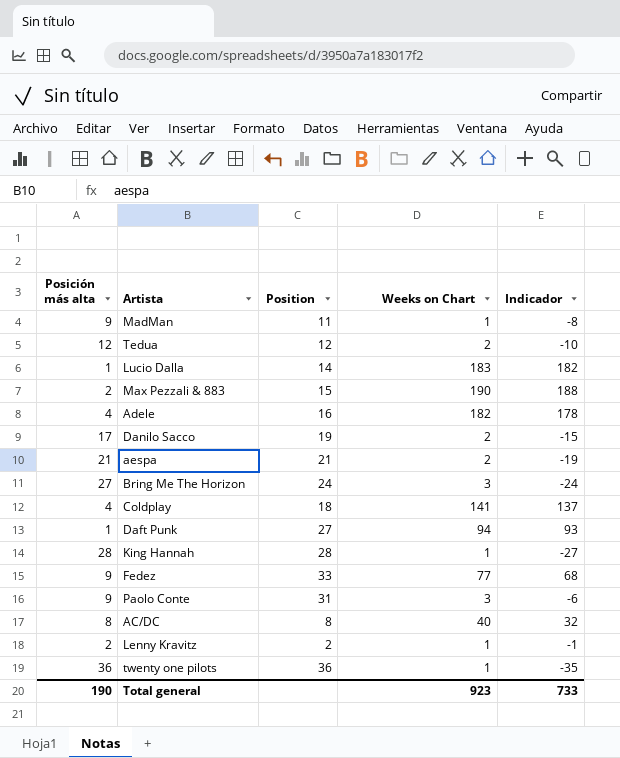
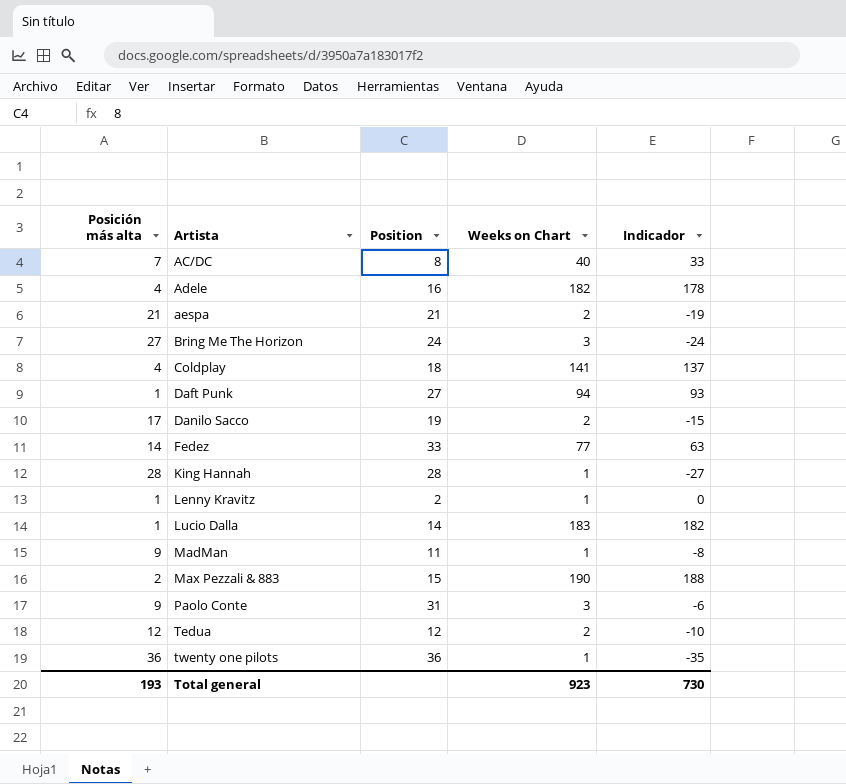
row order: none -> Artista ascending
AC/DC | Posición más alta: 8 -> 7
AC/DC | Indicador: 32 -> 33
Fedez | Posición más alta: 9 -> 14
Fedez | Indicador: 68 -> 63
Lenny Kravitz | Posición más alta: 2 -> 1
Lenny Kravitz | Indicador: -1 -> 0
Total general | Posición más alta: 190 -> 193
Total general | Indicador: 733 -> 730

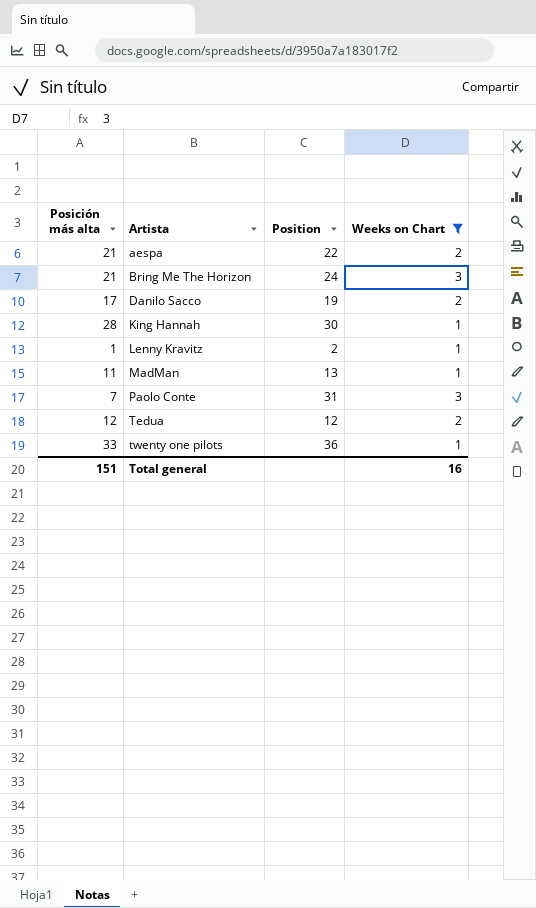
filter: none -> Weeks on Chart <= 3
column Indicador | formula: [Weeks on Chart] - [Posición más alta] -> none
aespa | Position: 21 -> 22
Bring Me The Horizon | Posición más alta: 27 -> 21
King Hannah | Position: 28 -> 30
MadMan | Posición más alta: 9 -> 11
MadMan | Position: 11 -> 13
Paolo Conte | Posición más alta: 9 -> 7
twenty one pilots | Posición más alta: 36 -> 33
Total general | Posición más alta: 193 -> 151
Total general | Weeks on Chart: 923 -> 16

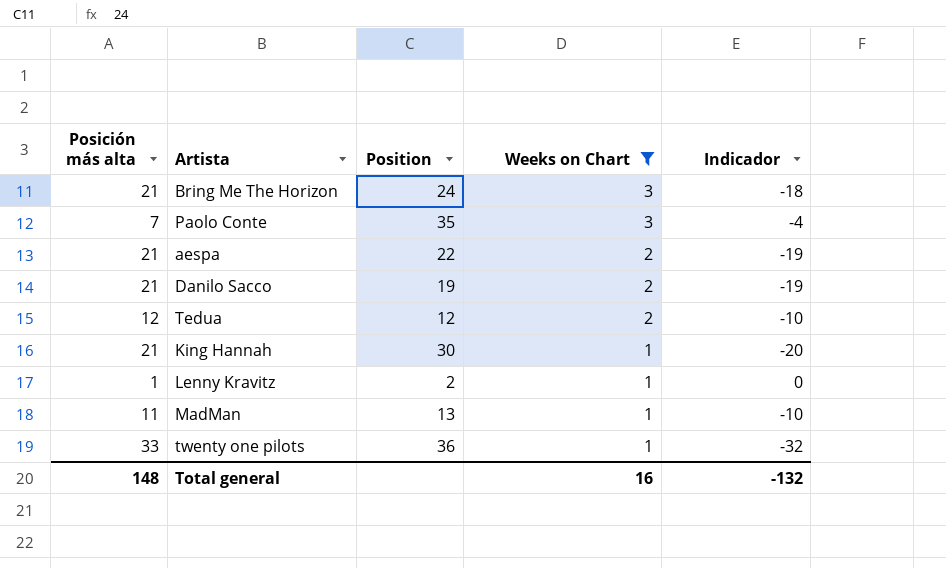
row order: Artista ascending -> Weeks on Chart descending
column Indicador | formula: none -> [Weeks on Chart] - [Posición más alta]
Paolo Conte | Position: 31 -> 35
Danilo Sacco | Posición más alta: 17 -> 21
King Hannah | Posición más alta: 28 -> 21
Total general | Posición más alta: 151 -> 148

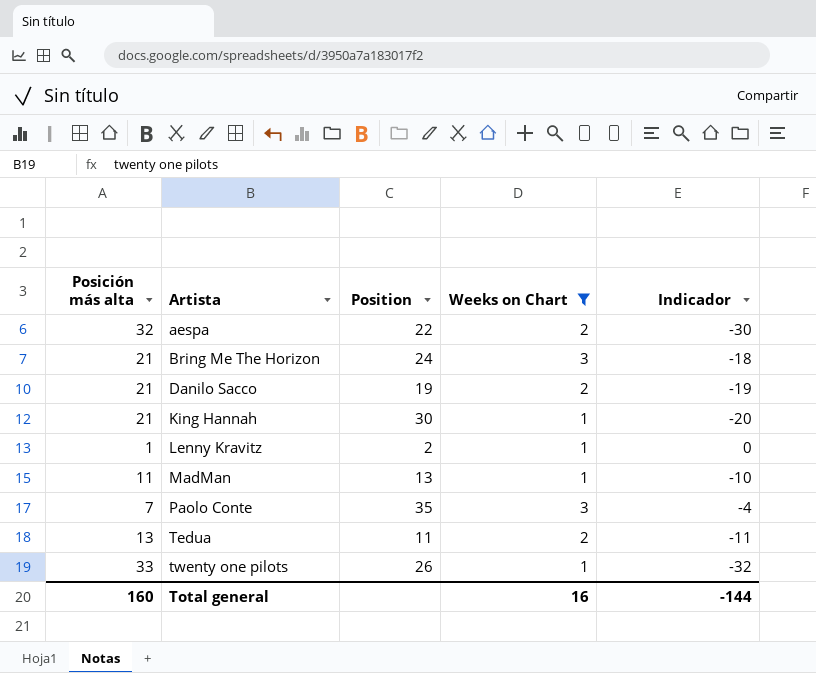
row order: Weeks on Chart descending -> Artista ascending
aespa | Posición más alta: 21 -> 32
aespa | Indicador: -19 -> -30
Tedua | Posición más alta: 12 -> 13
Tedua | Position: 12 -> 11
Tedua | Indicador: -10 -> -11
twenty one pilots | Position: 36 -> 26
Total general | Posición más alta: 148 -> 160
Total general | Indicador: -132 -> -144

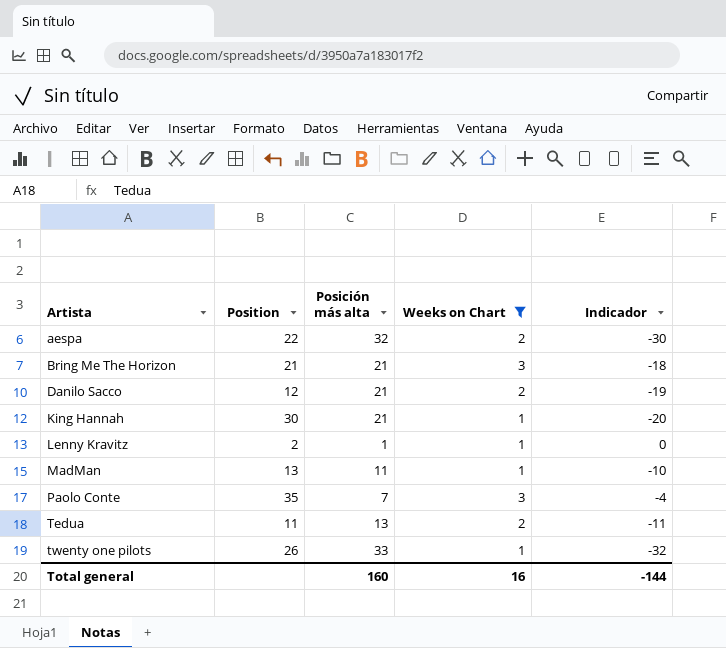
column Posición más alta | position: 1 -> 3
Bring Me The Horizon | Position: 24 -> 21
Danilo Sacco | Position: 19 -> 12

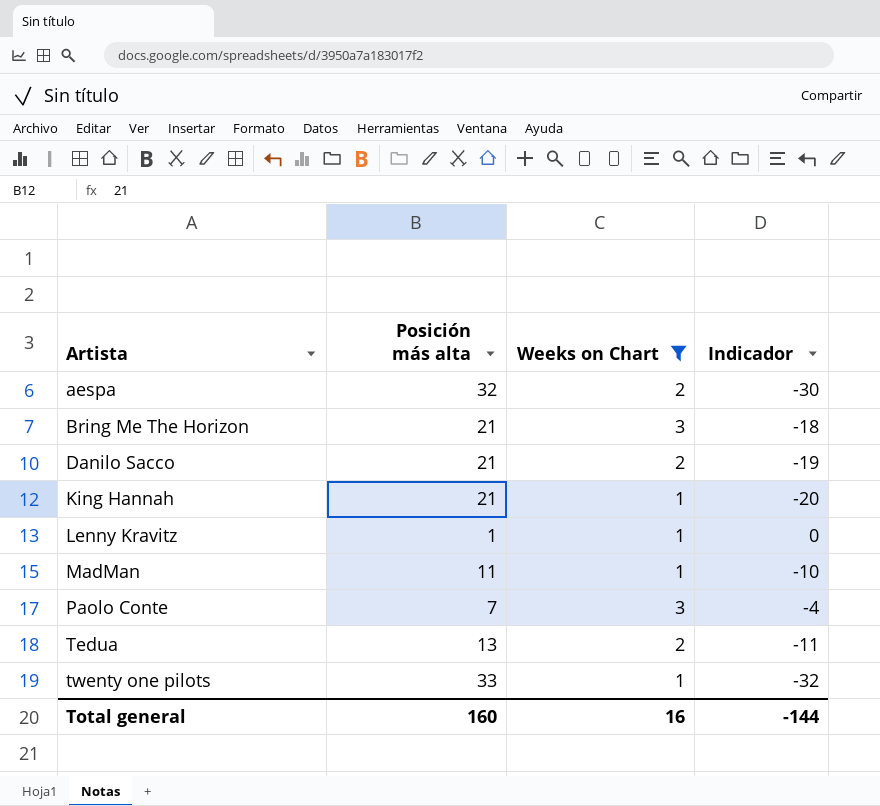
column Position | position: 2 -> none

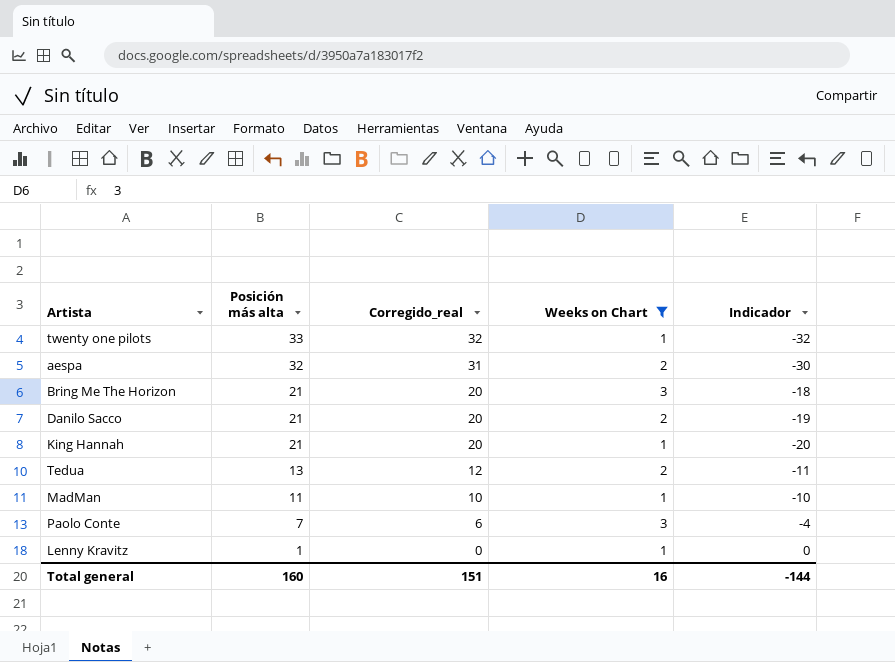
row order: Artista ascending -> Posición más alta descending
column Corregido_real | formula: none -> [Posición más alta] - 1

